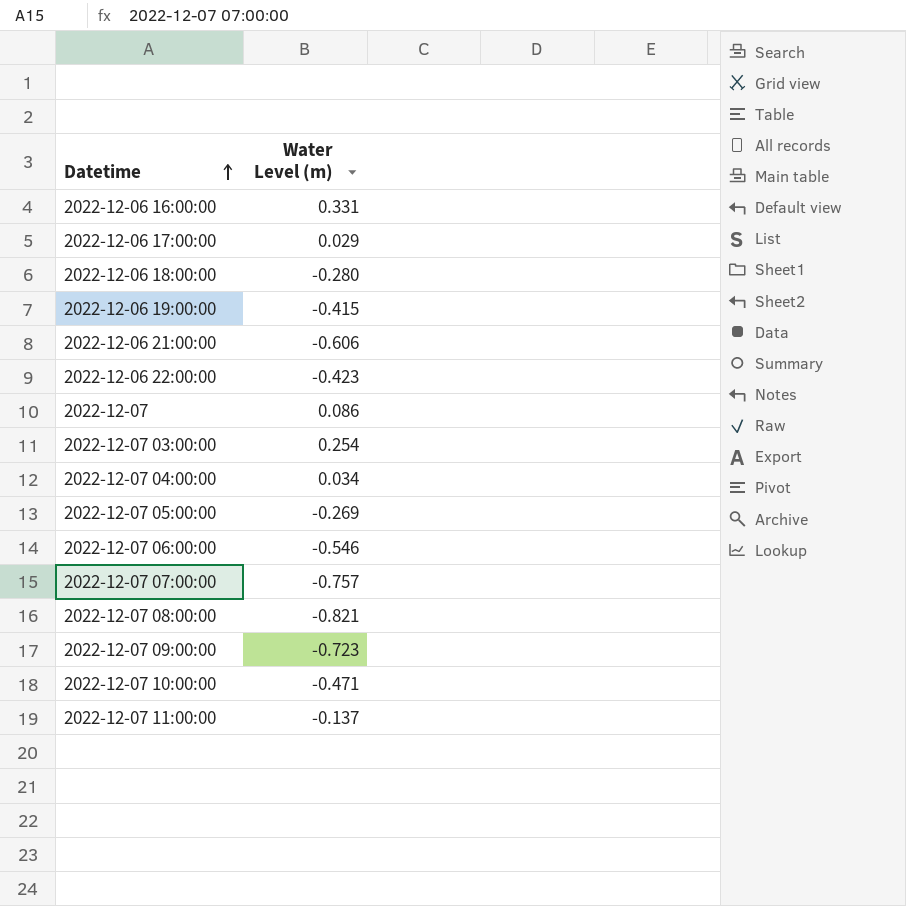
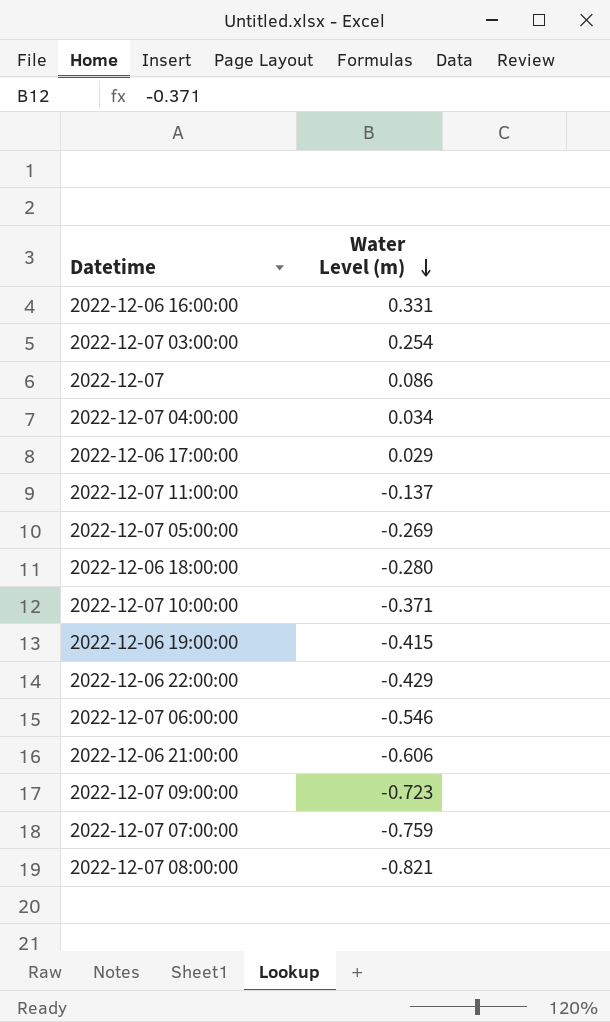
row order: Datetime ascending -> Water Level (m) descending
2022-12-07 10:00:00 | Water Level (m): -0.471 -> -0.371
2022-12-06 22:00:00 | Water Level (m): -0.423 -> -0.429
2022-12-07 07:00:00 | Water Level (m): -0.757 -> -0.759

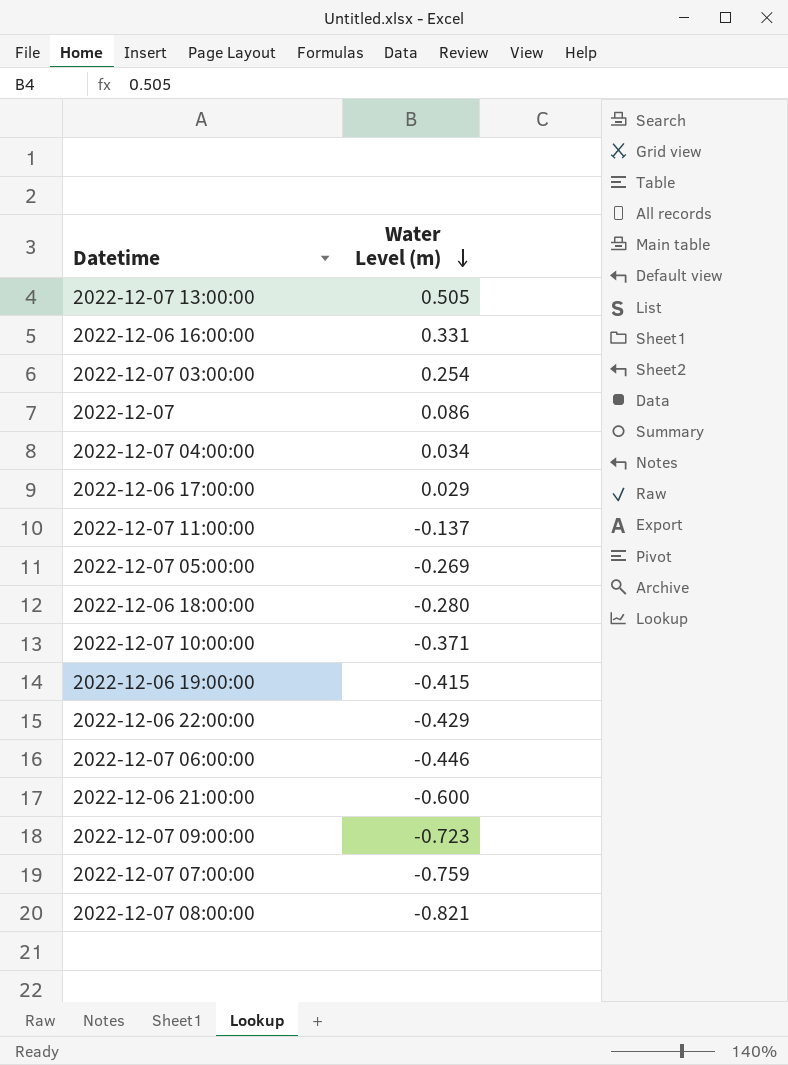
row 2022-12-07 13:00:00: none -> 0.505
2022-12-07 06:00:00 | Water Level (m): -0.546 -> -0.446
2022-12-06 21:00:00 | Water Level (m): -0.606 -> -0.600

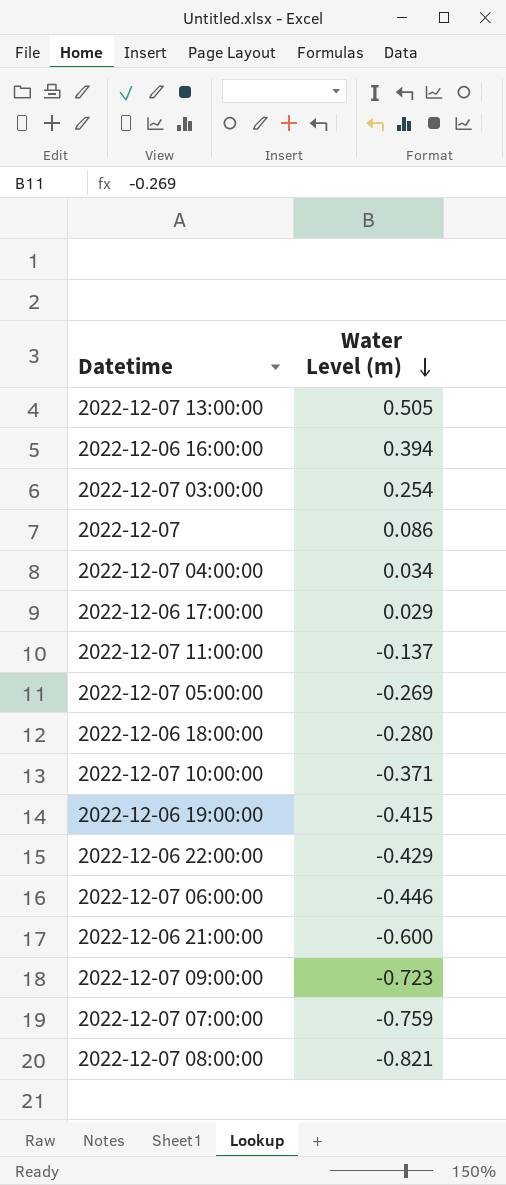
2022-12-06 16:00:00 | Water Level (m): 0.331 -> 0.394

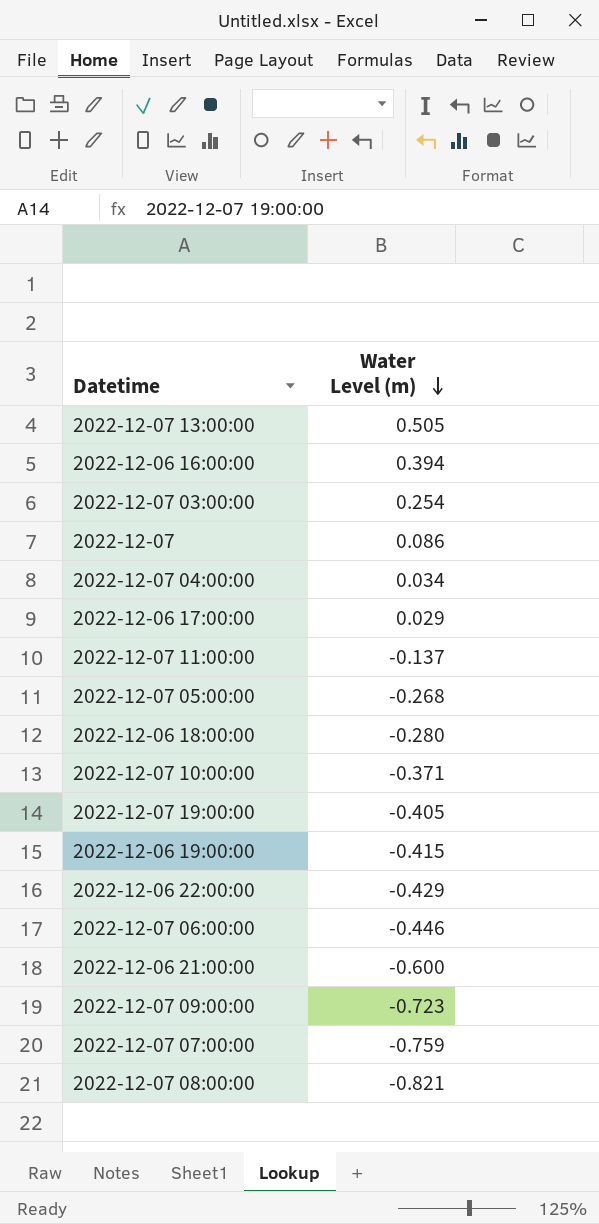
2022-12-07 05:00:00 | Water Level (m): -0.269 -> -0.268
row 2022-12-07 19:00:00: none -> -0.405

